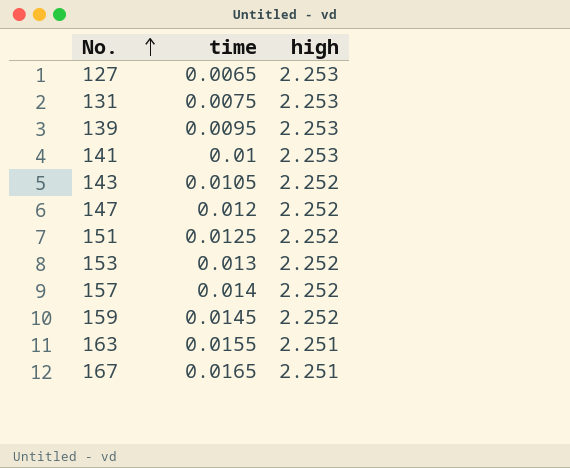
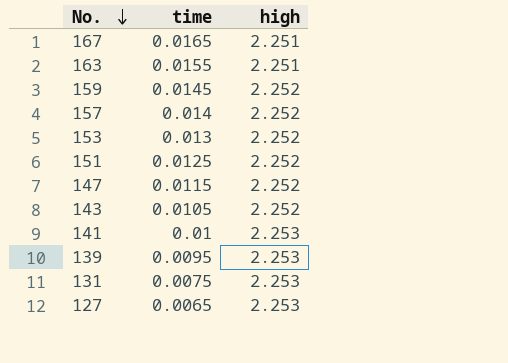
row order: No. ascending -> No. descending
147 | time: 0.012 -> 0.0115

